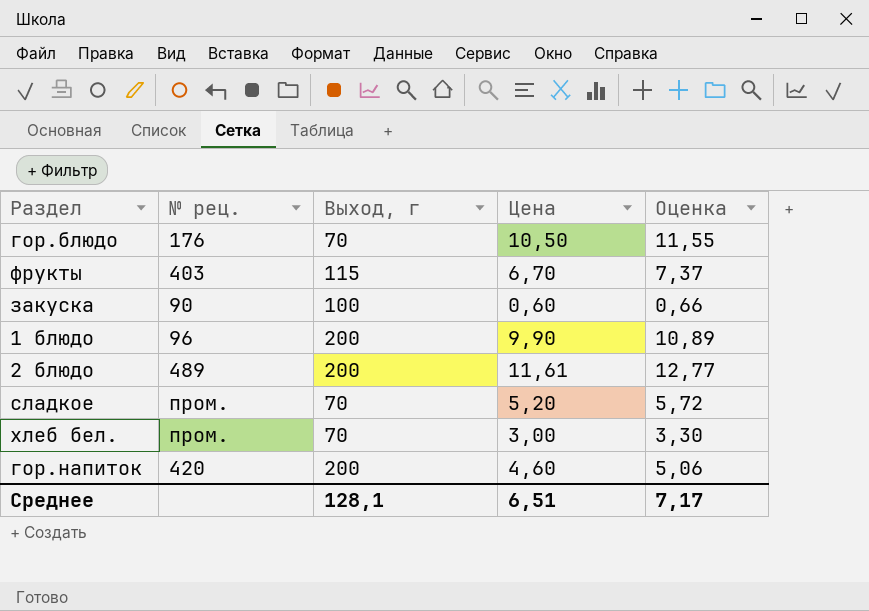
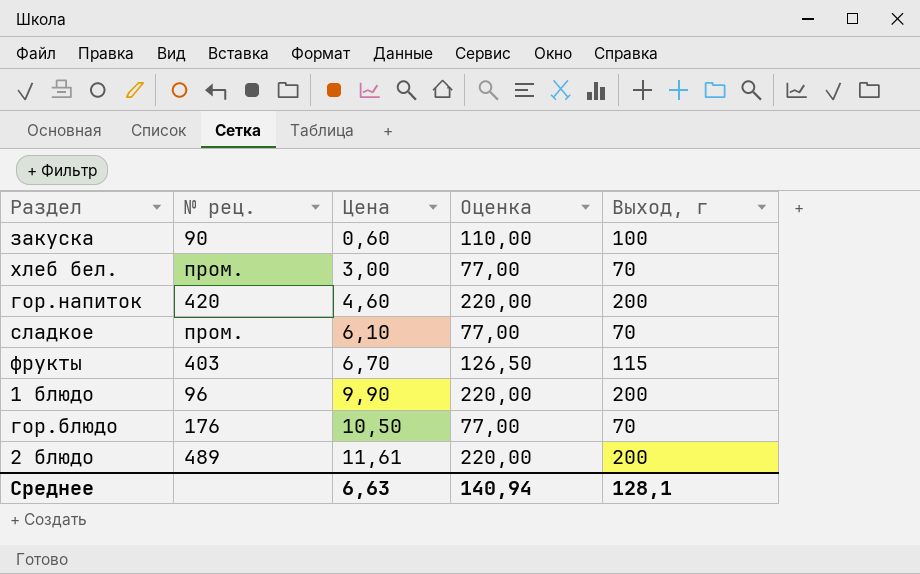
row order: none -> Цена ascending
column Оценка | formula: [Цена] * 1,1 -> [Выход, г] * 1,1
column Выход, г | position: 3 -> 5
сладкое | Цена: 5,20 -> 6,10
Среднее | Цена: 6,51 -> 6,63
Среднее | Оценка: 7,17 -> 140,94

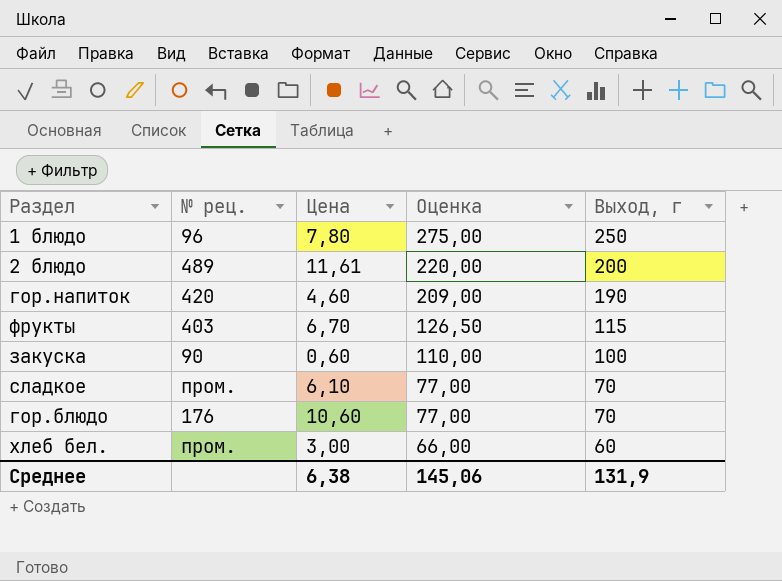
row order: Цена ascending -> Оценка descending
1 блюдо | Цена: 9,90 -> 7,80
1 блюдо | Оценка: 220,00 -> 275,00
1 блюдо | Выход, г: 200 -> 250
гор.напиток | Оценка: 220,00 -> 209,00
гор.напиток | Выход, г: 200 -> 190
гор.блюдо | Цена: 10,50 -> 10,60
хлеб бел. | Оценка: 77,00 -> 66,00
хлеб бел. | Выход, г: 70 -> 60
Среднее | Цена: 6,63 -> 6,38
Среднее | Оценка: 140,94 -> 145,06
Среднее | Выход, г: 128,1 -> 131,9

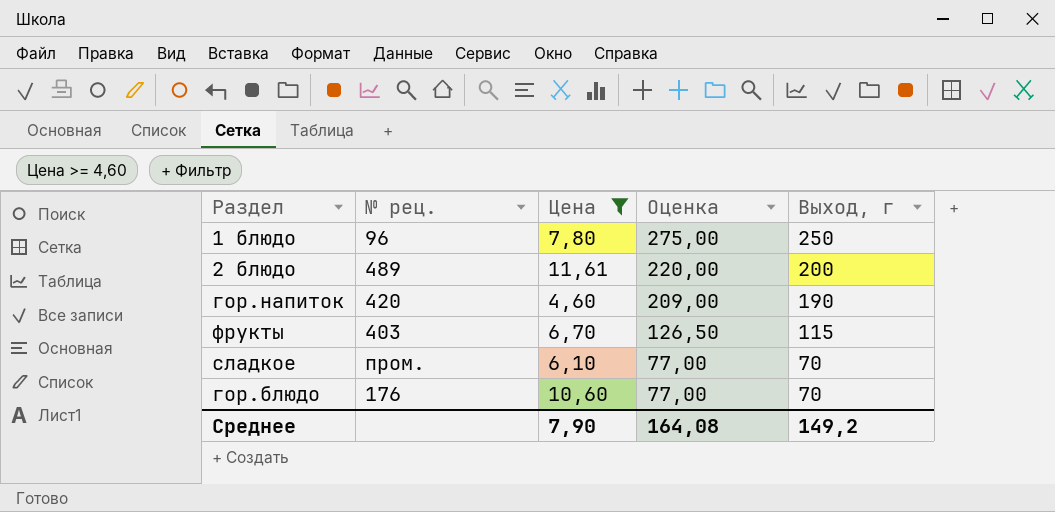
filter: none -> Цена >= 4,60
Среднее | Цена: 6,38 -> 7,90
Среднее | Оценка: 145,06 -> 164,08
Среднее | Выход, г: 131,9 -> 149,2

